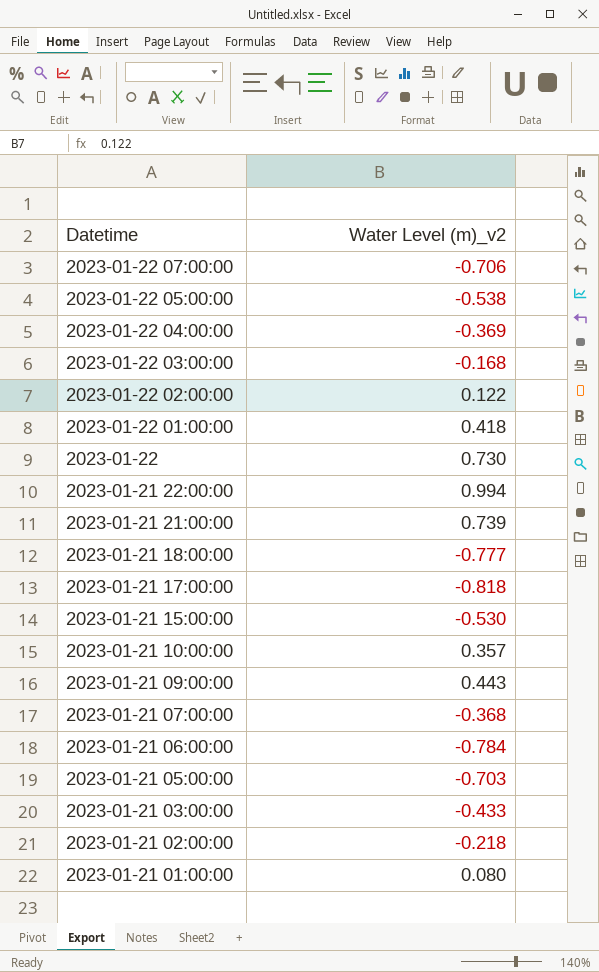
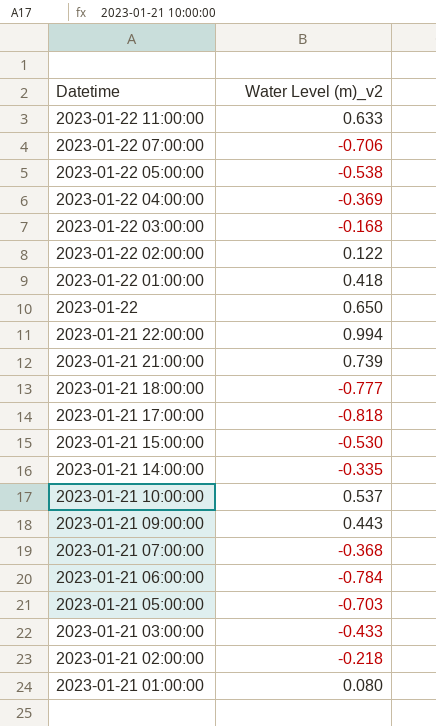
row 2023-01-22 11:00:00: none -> 0.633
2023-01-22 | Water Level (m)_v2: 0.730 -> 0.650
row 2023-01-21 14:00:00: none -> -0.335
2023-01-21 10:00:00 | Water Level (m)_v2: 0.357 -> 0.537

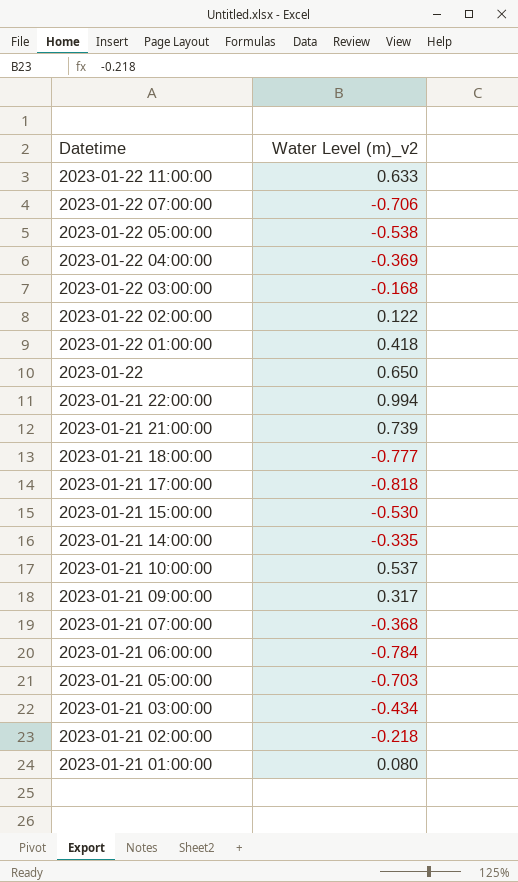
2023-01-21 09:00:00 | Water Level (m)_v2: 0.443 -> 0.317
2023-01-21 03:00:00 | Water Level (m)_v2: -0.433 -> -0.434

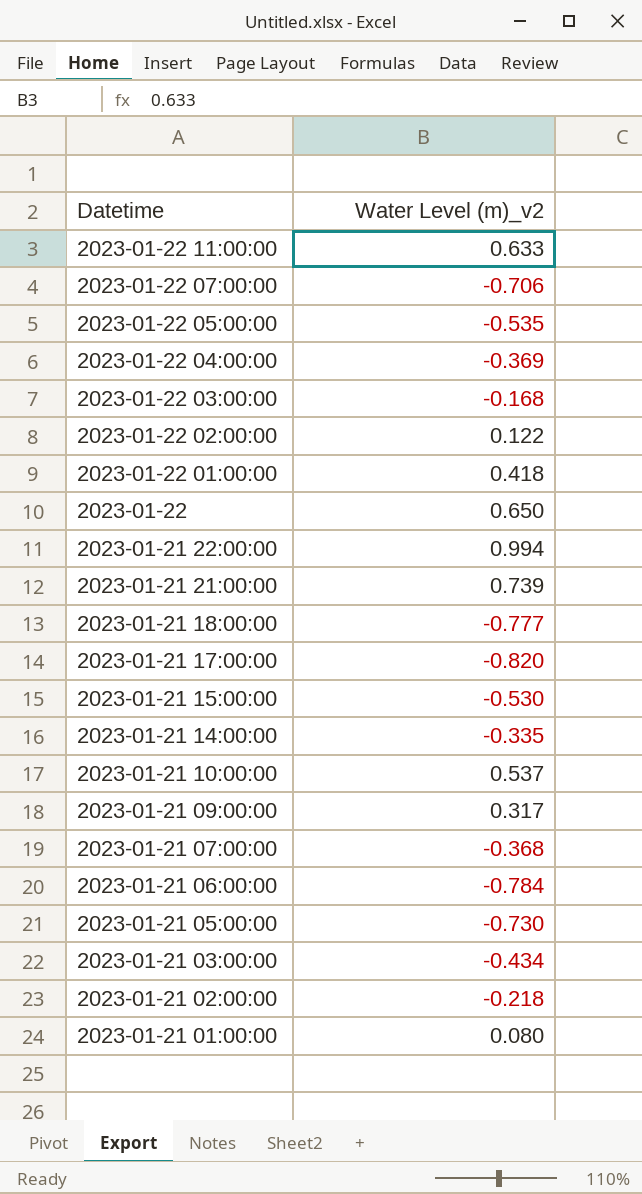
2023-01-22 05:00:00 | Water Level (m)_v2: -0.538 -> -0.535
2023-01-21 17:00:00 | Water Level (m)_v2: -0.818 -> -0.820
2023-01-21 05:00:00 | Water Level (m)_v2: -0.703 -> -0.730

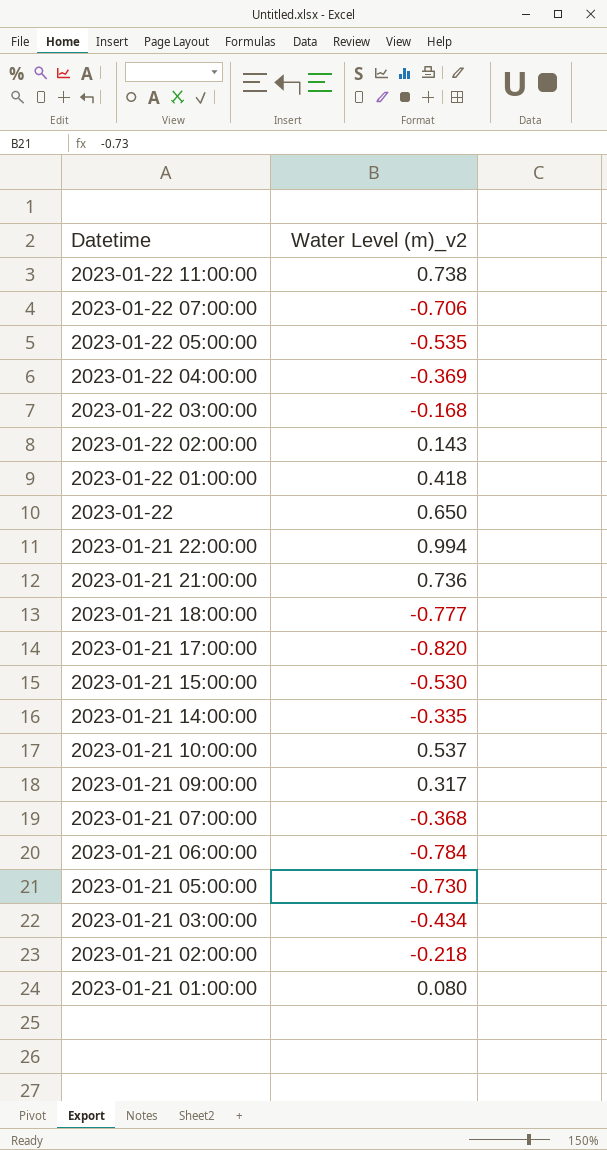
2023-01-22 11:00:00 | Water Level (m)_v2: 0.633 -> 0.738
2023-01-22 02:00:00 | Water Level (m)_v2: 0.122 -> 0.143
2023-01-21 21:00:00 | Water Level (m)_v2: 0.739 -> 0.736

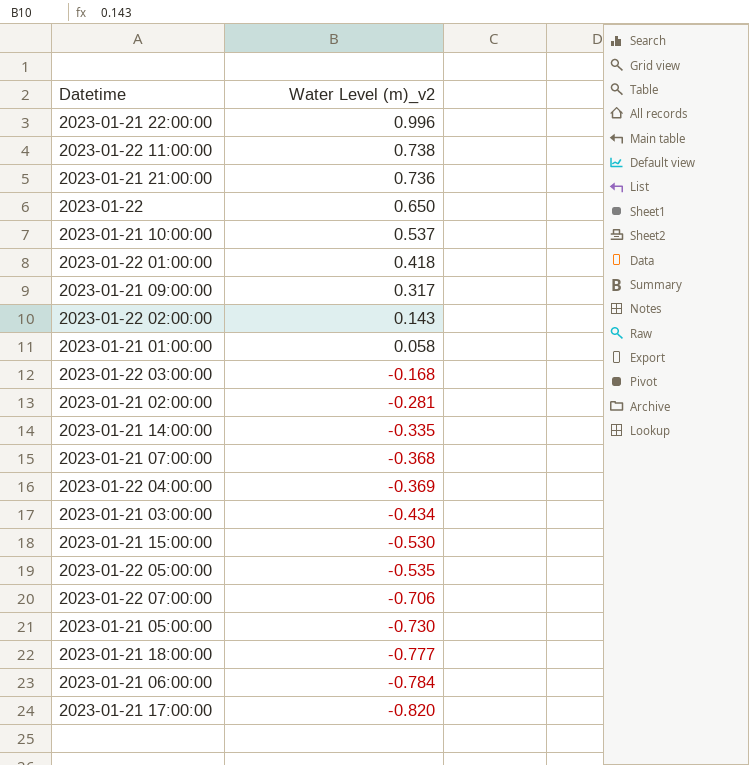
row order: Datetime descending -> Water Level (m)_v2 descending
2023-01-21 22:00:00 | Water Level (m)_v2: 0.994 -> 0.996
2023-01-21 01:00:00 | Water Level (m)_v2: 0.080 -> 0.058
2023-01-21 02:00:00 | Water Level (m)_v2: -0.218 -> -0.281

